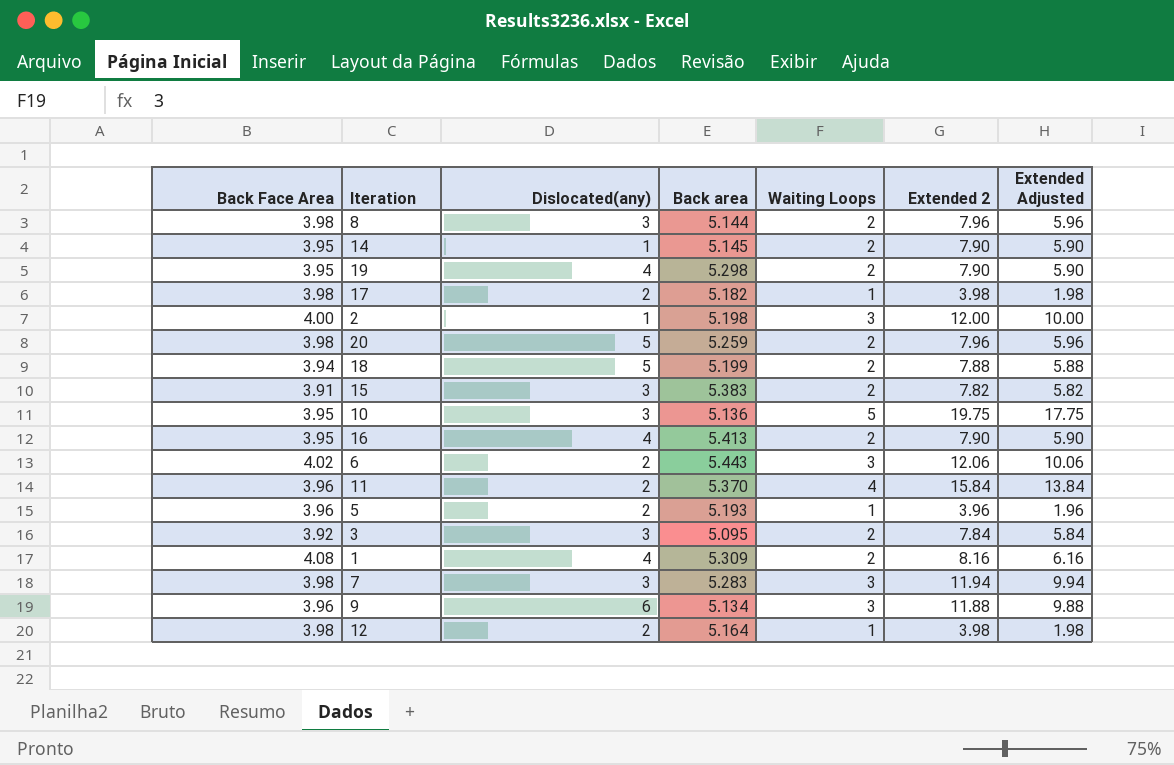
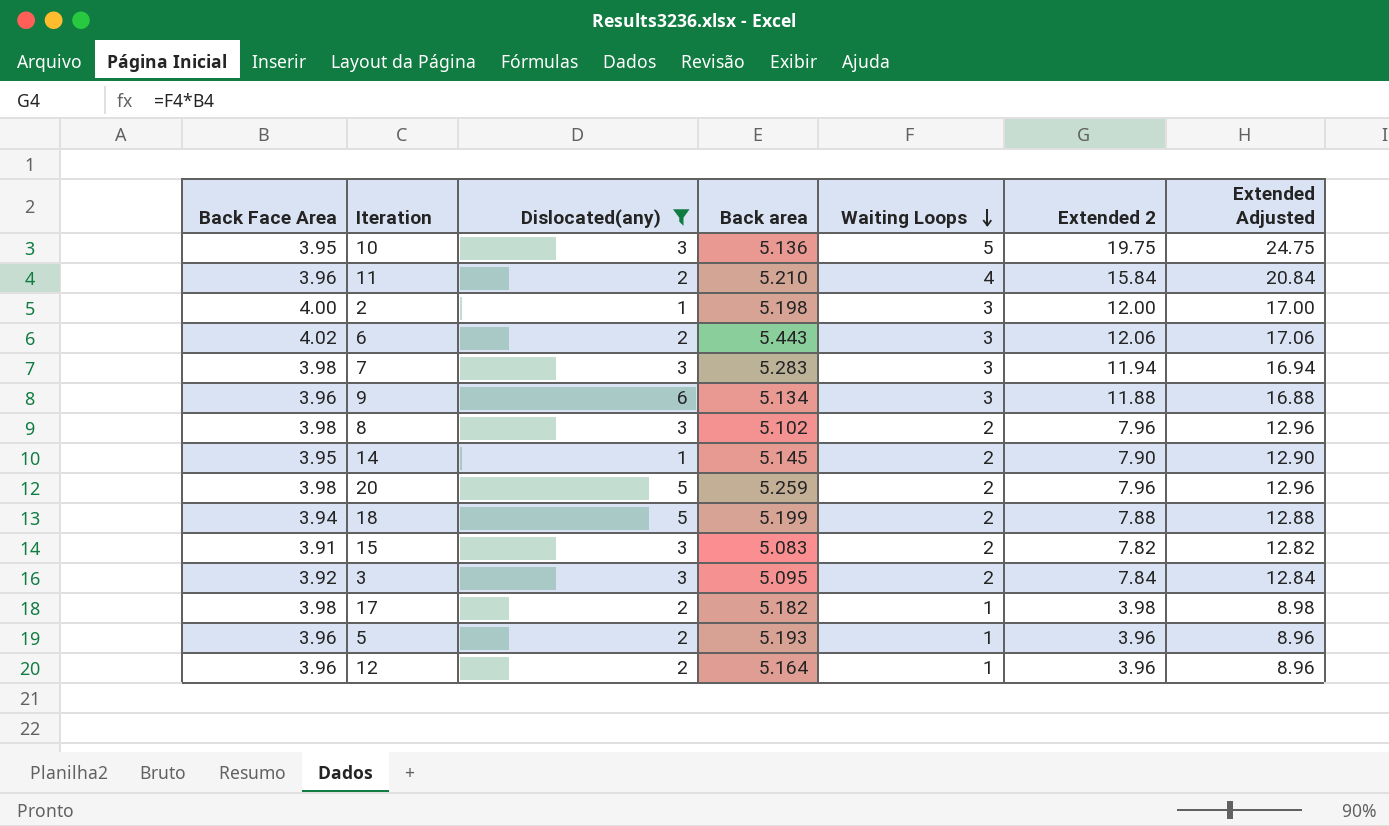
filter: none -> Dislocated(any) != 4
row order: none -> Waiting Loops descending
column Extended Adjusted | formula: [Extended 2] - 2 -> [Extended 2] + 5
11 | Back area: 5.370 -> 5.210
8 | Back area: 5.144 -> 5.102
15 | Back area: 5.383 -> 5.083
12 | Back Face Area: 3.98 -> 3.96
12 | Extended 2: 3.98 -> 3.96

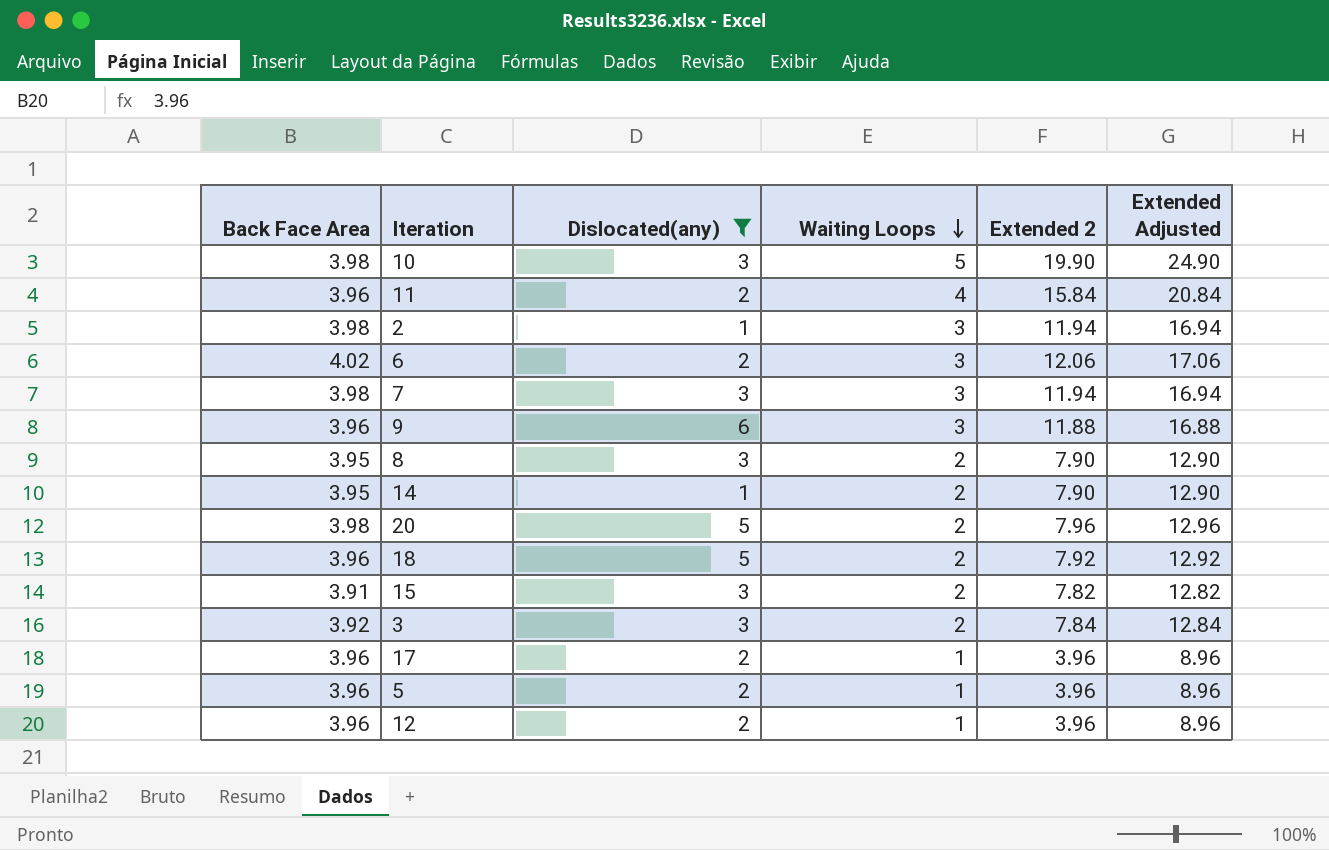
column Back area | position: 4 -> none
10 | Back Face Area: 3.95 -> 3.98
10 | Extended 2: 19.75 -> 19.90
10 | Extended Adjusted: 24.75 -> 24.90
2 | Back Face Area: 4.00 -> 3.98
2 | Extended 2: 12.00 -> 11.94
2 | Extended Adjusted: 17.00 -> 16.94
8 | Back Face Area: 3.98 -> 3.95
8 | Extended 2: 7.96 -> 7.90
8 | Extended Adjusted: 12.96 -> 12.90
18 | Back Face Area: 3.94 -> 3.96
18 | Extended 2: 7.88 -> 7.92
18 | Extended Adjusted: 12.88 -> 12.92
17 | Back Face Area: 3.98 -> 3.96
17 | Extended 2: 3.98 -> 3.96
17 | Extended Adjusted: 8.98 -> 8.96

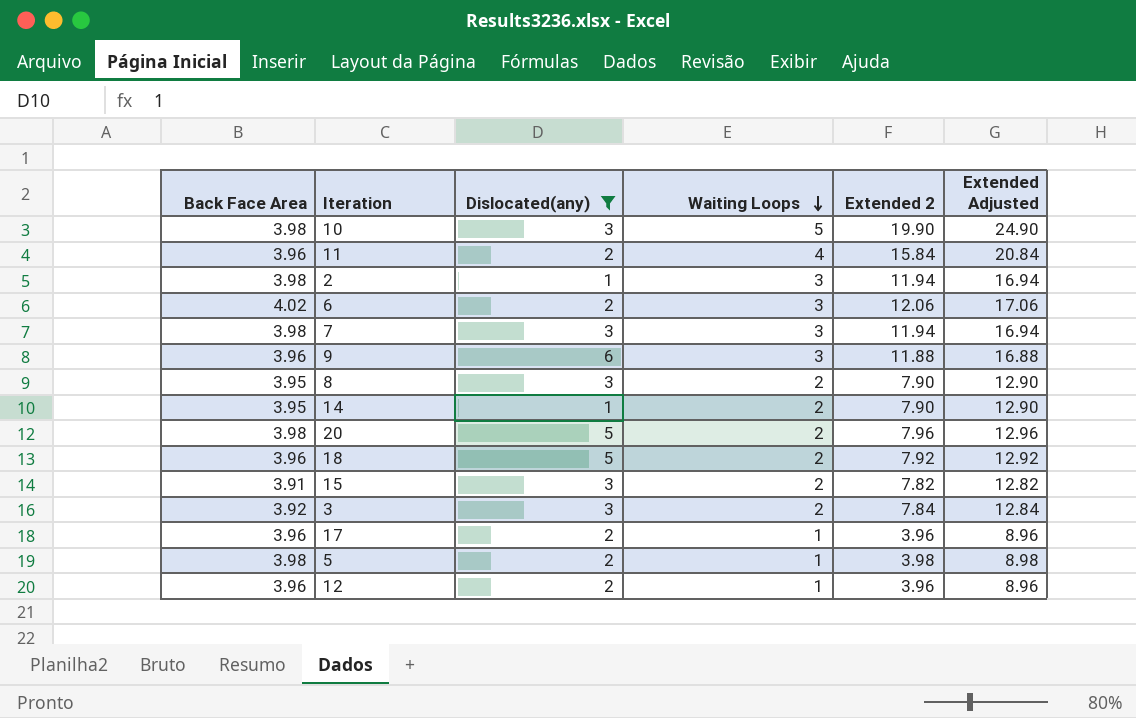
5 | Back Face Area: 3.96 -> 3.98
5 | Extended 2: 3.96 -> 3.98
5 | Extended Adjusted: 8.96 -> 8.98

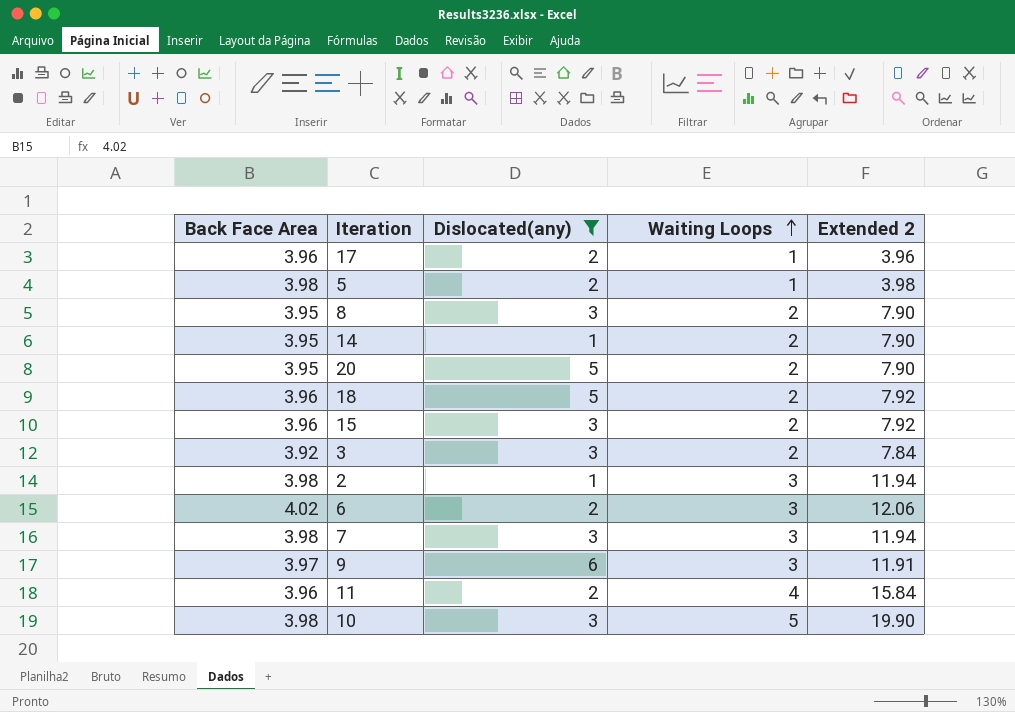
row order: Waiting Loops descending -> Waiting Loops ascending
column Extended Adjusted | formula: [Extended 2] + 5 -> none
row 12: 3.96 | 2 | 1 | 3.96 | 8.96 -> none
20 | Back Face Area: 3.98 -> 3.95
20 | Extended 2: 7.96 -> 7.90
15 | Back Face Area: 3.91 -> 3.96
15 | Extended 2: 7.82 -> 7.92
9 | Back Face Area: 3.96 -> 3.97
9 | Extended 2: 11.88 -> 11.91

